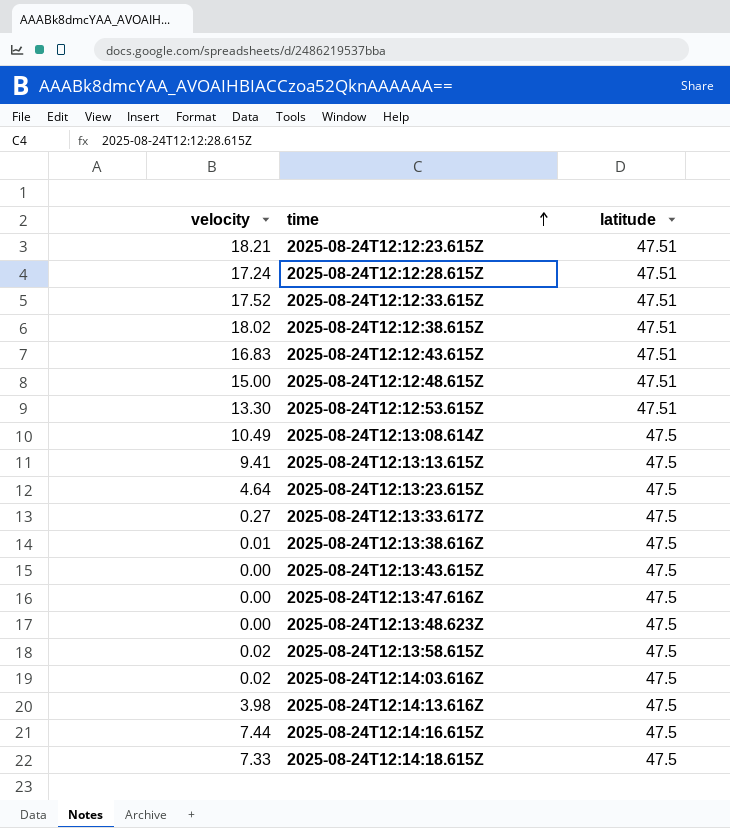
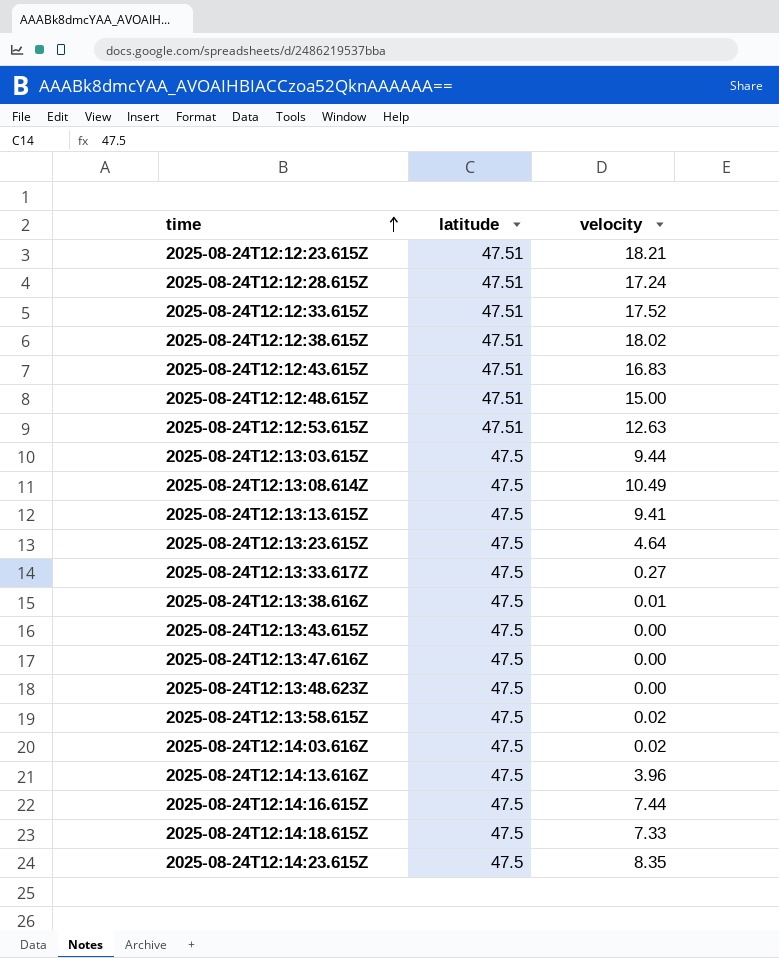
column velocity | position: 1 -> 3
2025-08-24T12:12:53.615Z | velocity: 13.30 -> 12.63
row 2025-08-24T12:13:03.615Z: none -> 47.5 | 9.44
2025-08-24T12:14:13.616Z | velocity: 3.98 -> 3.96
row 2025-08-24T12:14:23.615Z: none -> 47.5 | 8.35

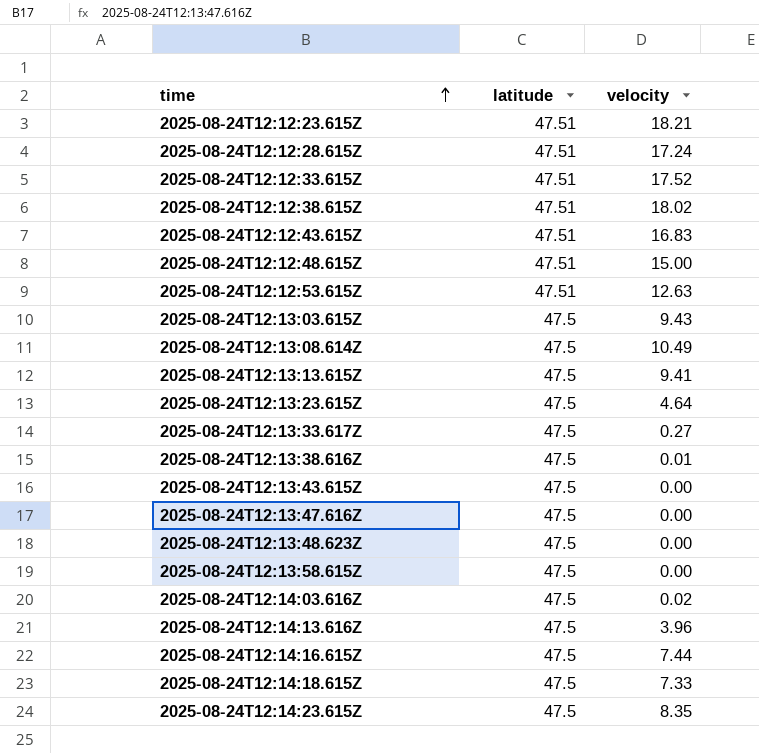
2025-08-24T12:13:03.615Z | velocity: 9.44 -> 9.43
2025-08-24T12:13:58.615Z | velocity: 0.02 -> 0.00

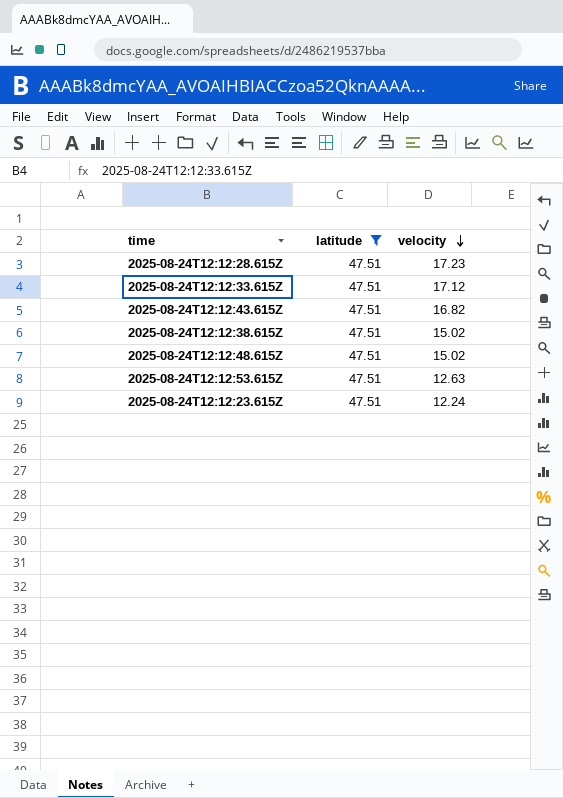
filter: none -> latitude = 47.51
row order: time ascending -> velocity descending
2025-08-24T12:12:28.615Z | velocity: 17.24 -> 17.23
2025-08-24T12:12:33.615Z | velocity: 17.52 -> 17.12
2025-08-24T12:12:43.615Z | velocity: 16.83 -> 16.82
2025-08-24T12:12:38.615Z | velocity: 18.02 -> 15.02
2025-08-24T12:12:48.615Z | velocity: 15.00 -> 15.02
2025-08-24T12:12:23.615Z | velocity: 18.21 -> 12.24

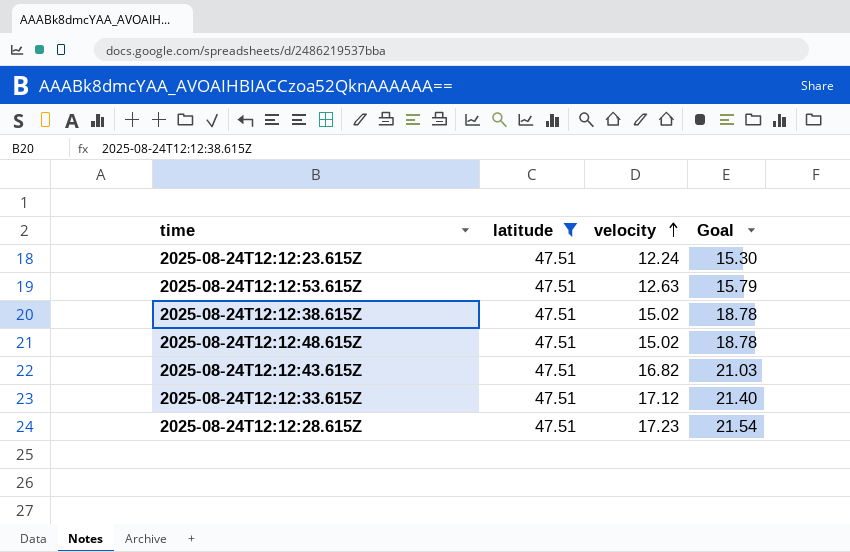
row order: velocity descending -> velocity ascending
column Goal | formula: none -> [velocity] * 1.25

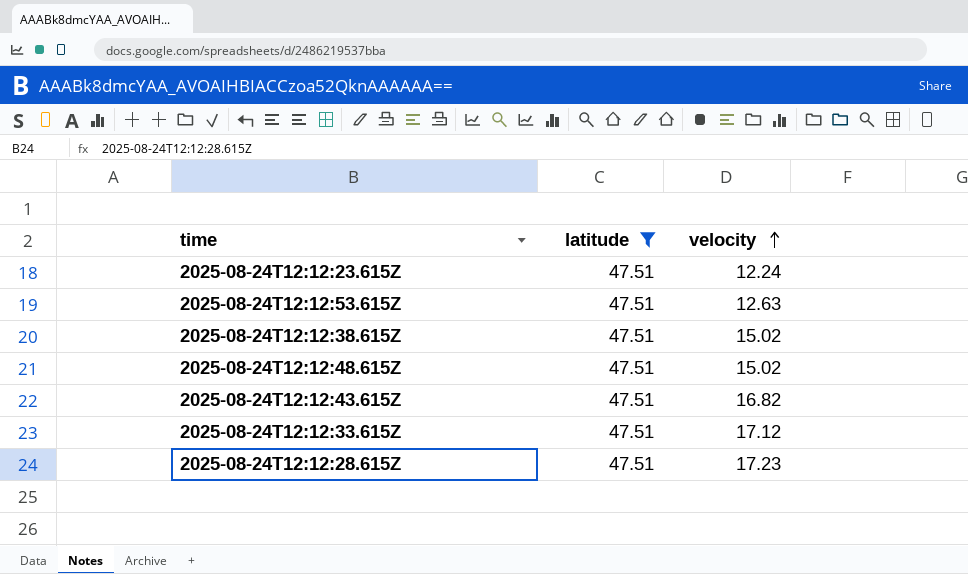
column Goal | formula: [velocity] * 1.25 -> none

